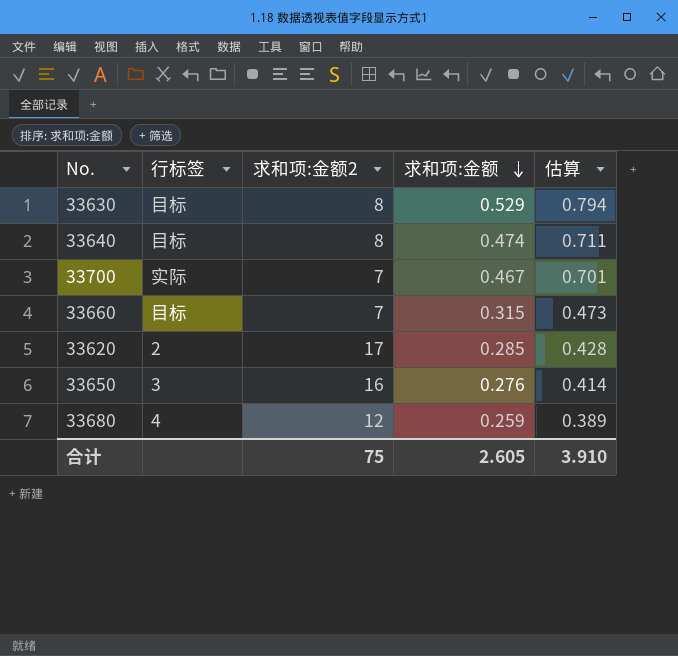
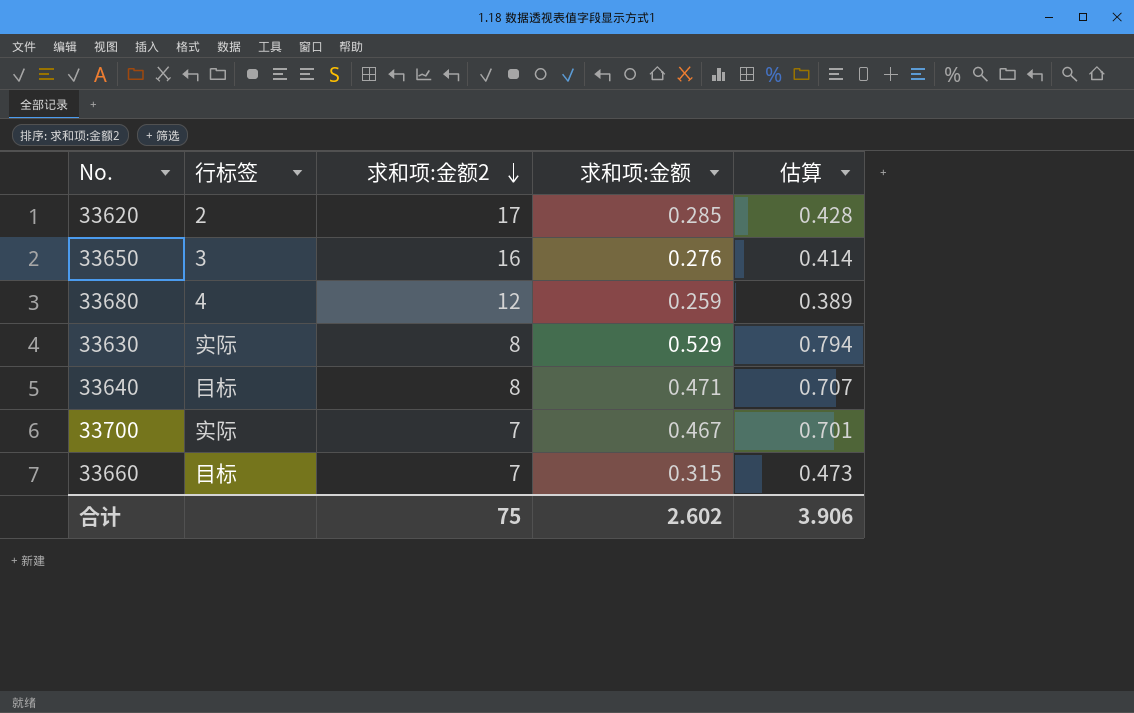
row order: 求和项:金额 descending -> 求和项:金额2 descending
33630 | 行标签: 目标 -> 实际
33640 | 求和项:金额: 0.474 -> 0.471
33640 | 估算: 0.711 -> 0.707
合计 | 求和项:金额: 2.605 -> 2.602
合计 | 估算: 3.910 -> 3.906

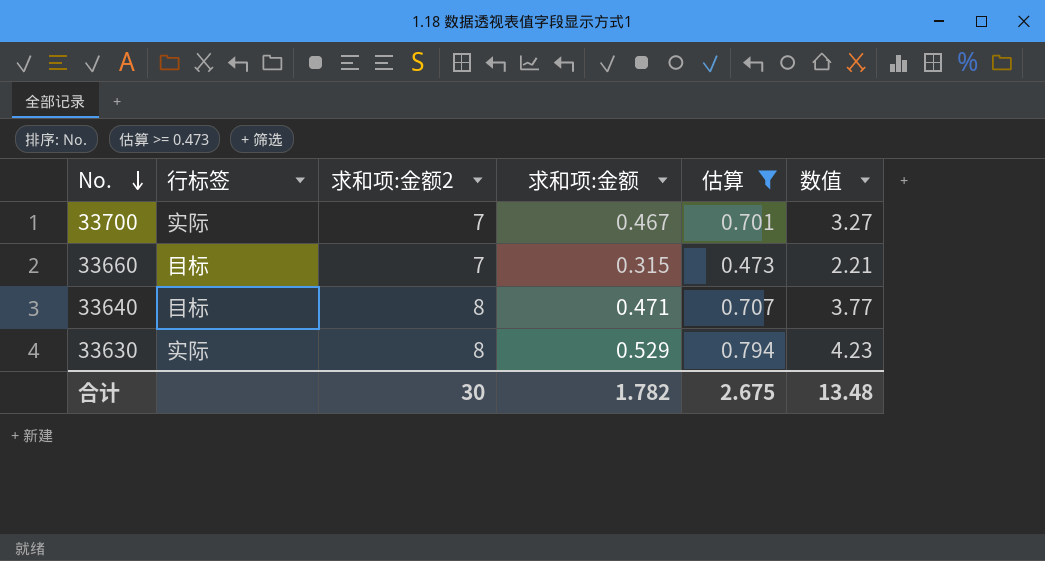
filter: none -> 估算 >= 0.473
row order: 求和项:金额2 descending -> No. descending
column 数值 | formula: none -> [求和项:金额2] * [求和项:金额]
合计 | 求和项:金额2: 75 -> 30
合计 | 求和项:金额: 2.602 -> 1.782
合计 | 估算: 3.906 -> 2.675

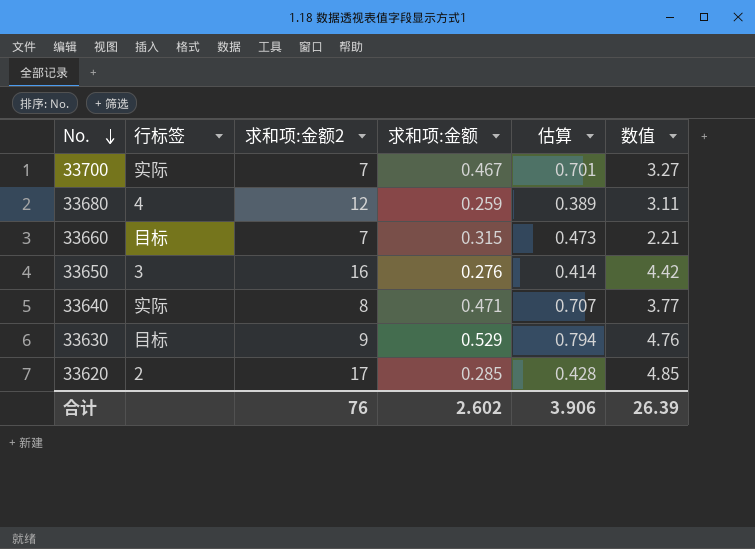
filter: 估算 >= 0.473 -> none
33640 | 行标签: 目标 -> 实际
33630 | 行标签: 实际 -> 目标
33630 | 求和项:金额2: 8 -> 9
33630 | 数值: 4.23 -> 4.76
合计 | 求和项:金额2: 30 -> 76
合计 | 求和项:金额: 1.782 -> 2.602
合计 | 估算: 2.675 -> 3.906
合计 | 数值: 13.48 -> 26.39

